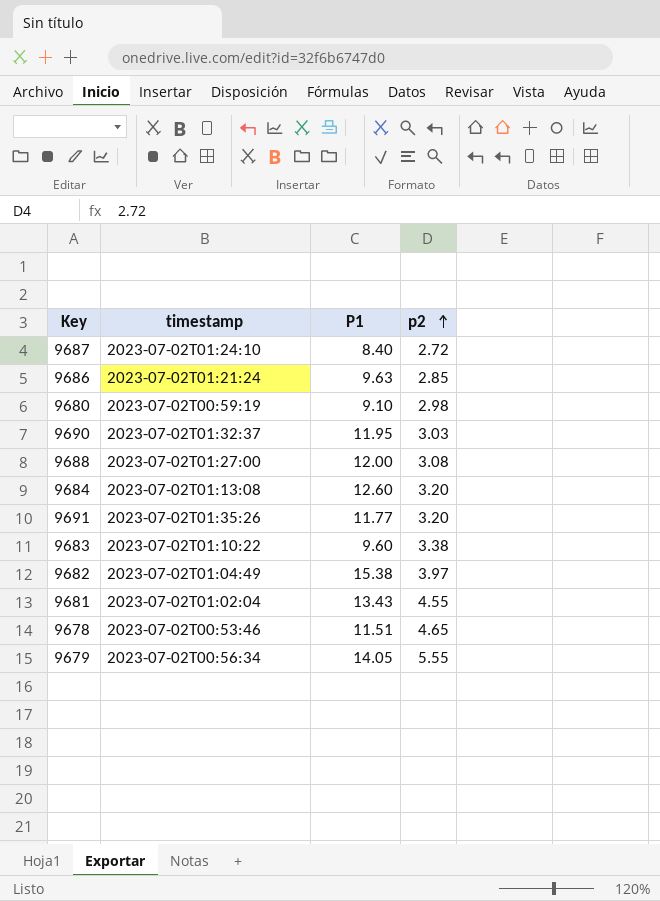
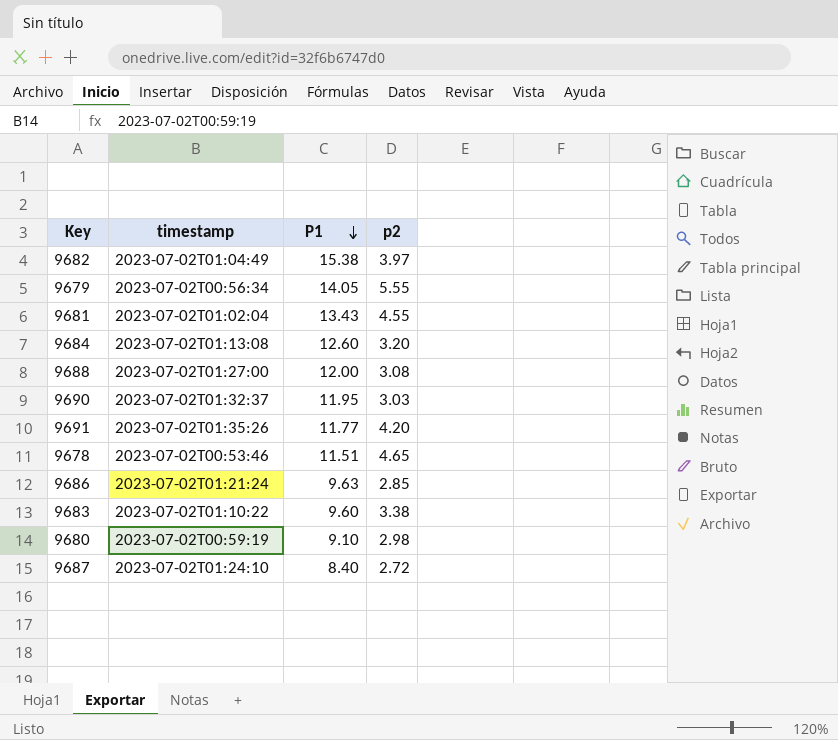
row order: p2 ascending -> P1 descending
9691 | p2: 3.20 -> 4.20

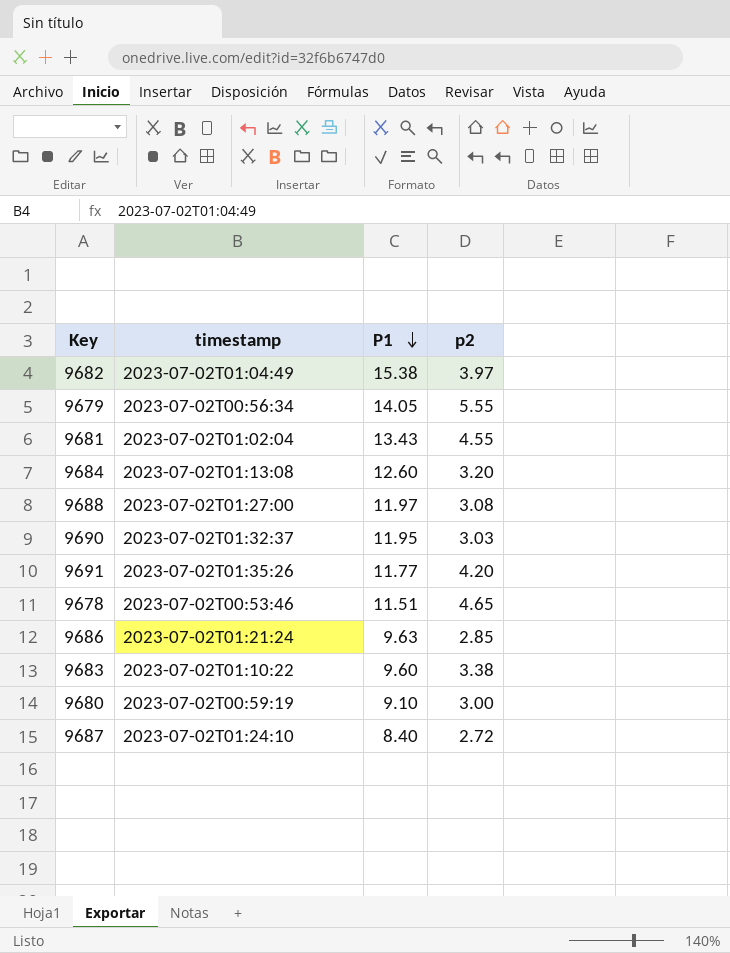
9688 | P1: 12.00 -> 11.97
9680 | p2: 2.98 -> 3.00

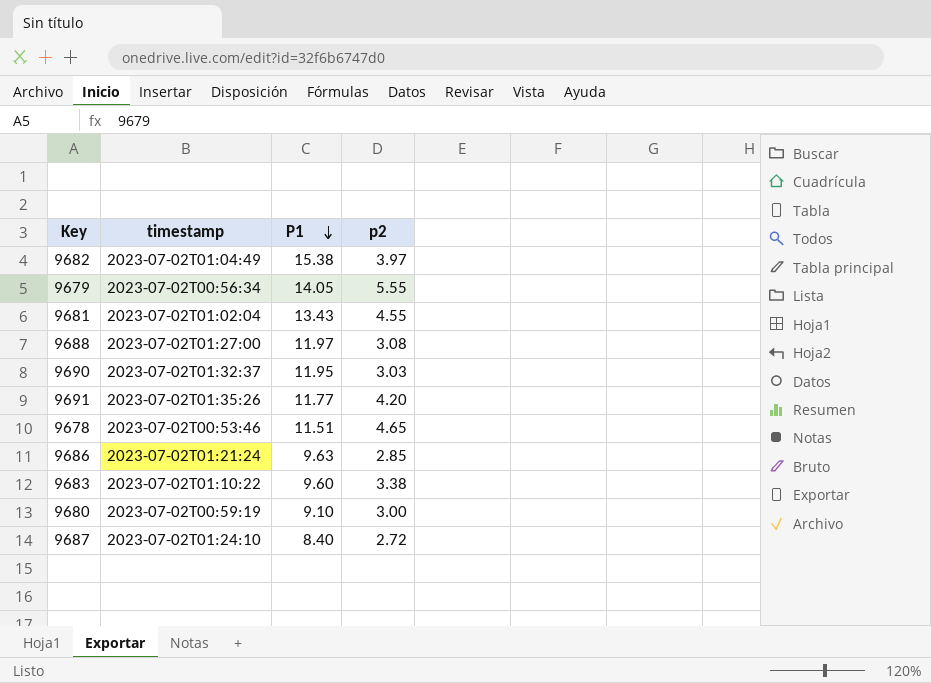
row 9684: 2023-07-02T01:13:08 | 12.60 | 3.20 -> none

